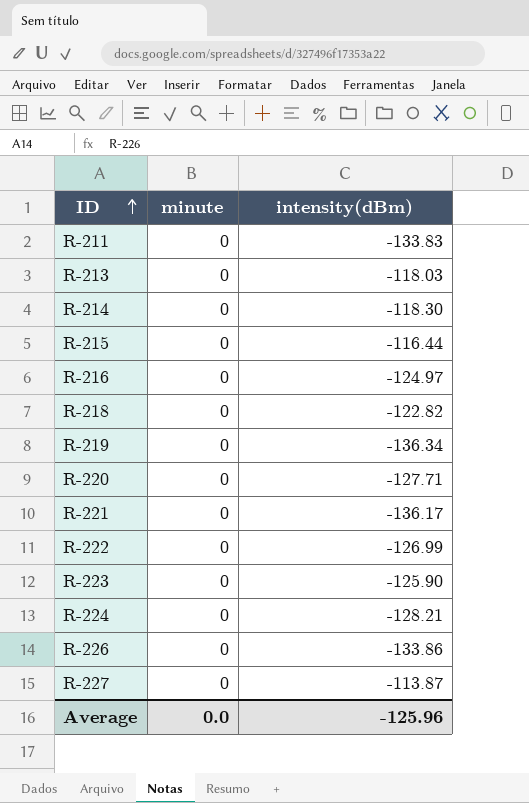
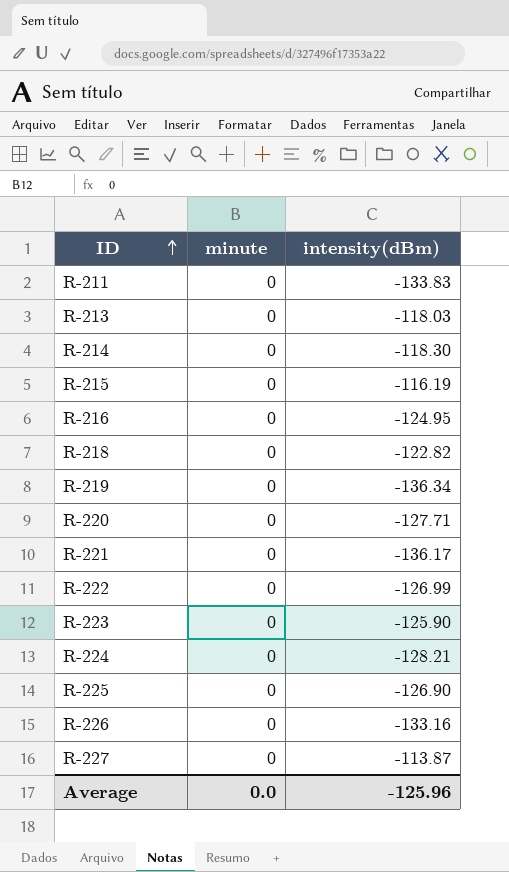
R-215 | intensity(dBm): -116.44 -> -116.19
R-216 | intensity(dBm): -124.97 -> -124.95
row R-225: none -> 0 | -126.90
R-226 | intensity(dBm): -133.86 -> -133.16

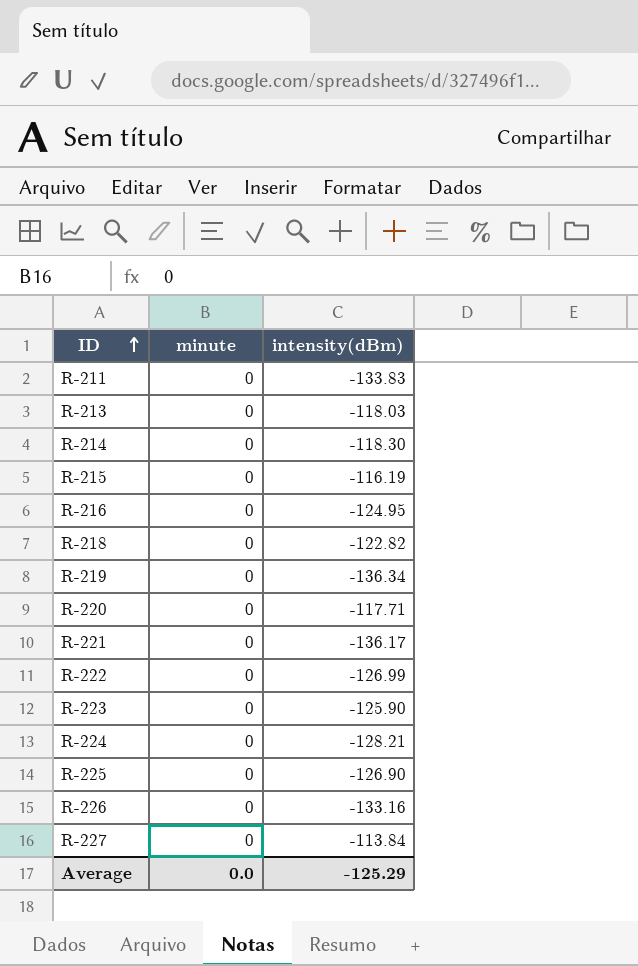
R-220 | intensity(dBm): -127.71 -> -117.71
R-227 | intensity(dBm): -113.87 -> -113.84
Average | intensity(dBm): -125.96 -> -125.29

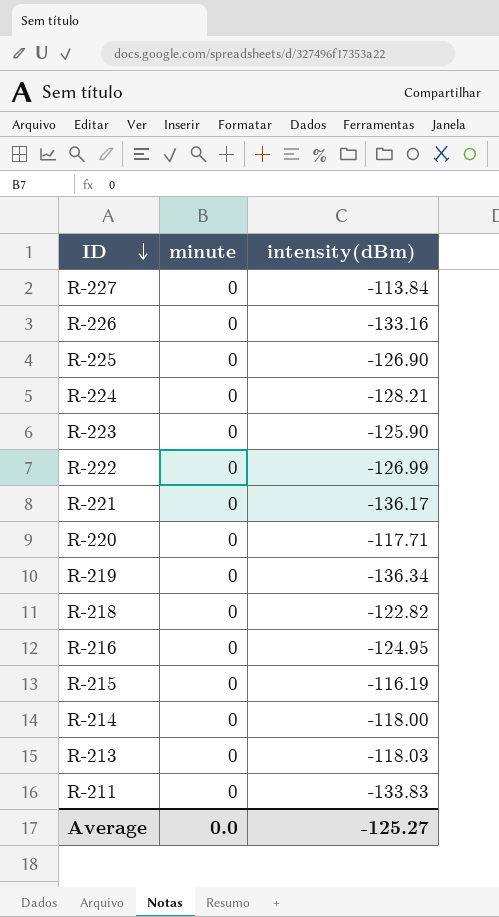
row order: ID ascending -> ID descending
R-214 | intensity(dBm): -118.30 -> -118.00
Average | intensity(dBm): -125.29 -> -125.27

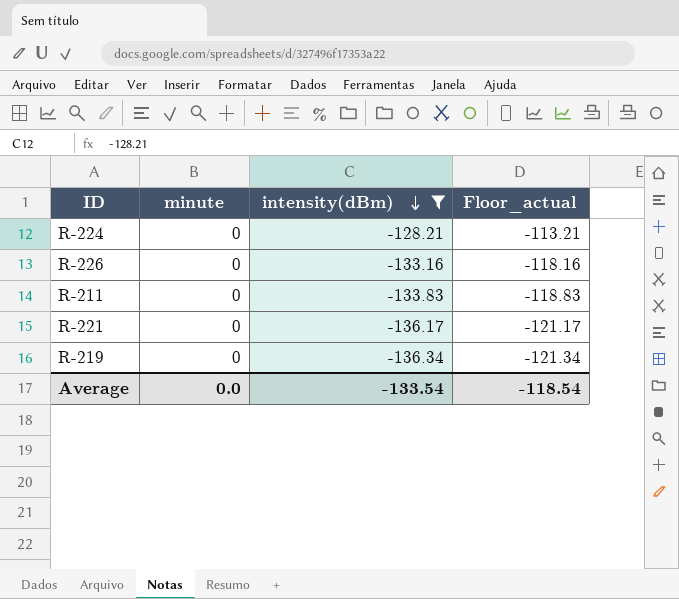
filter: none -> intensity(dBm) <= -128.21
row order: ID descending -> intensity(dBm) descending
column Floor_actual | formula: none -> [intensity(dBm)] + 15
Average | intensity(dBm): -125.27 -> -133.54

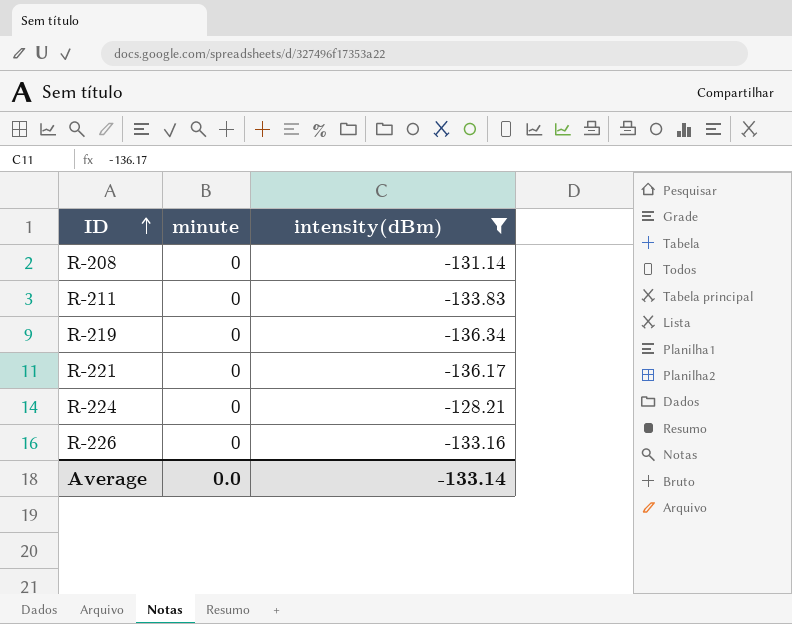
row order: intensity(dBm) descending -> ID ascending
column Floor_actual | formula: [intensity(dBm)] + 15 -> none
row R-208: none -> 0 | -131.14
Average | intensity(dBm): -133.54 -> -133.14

